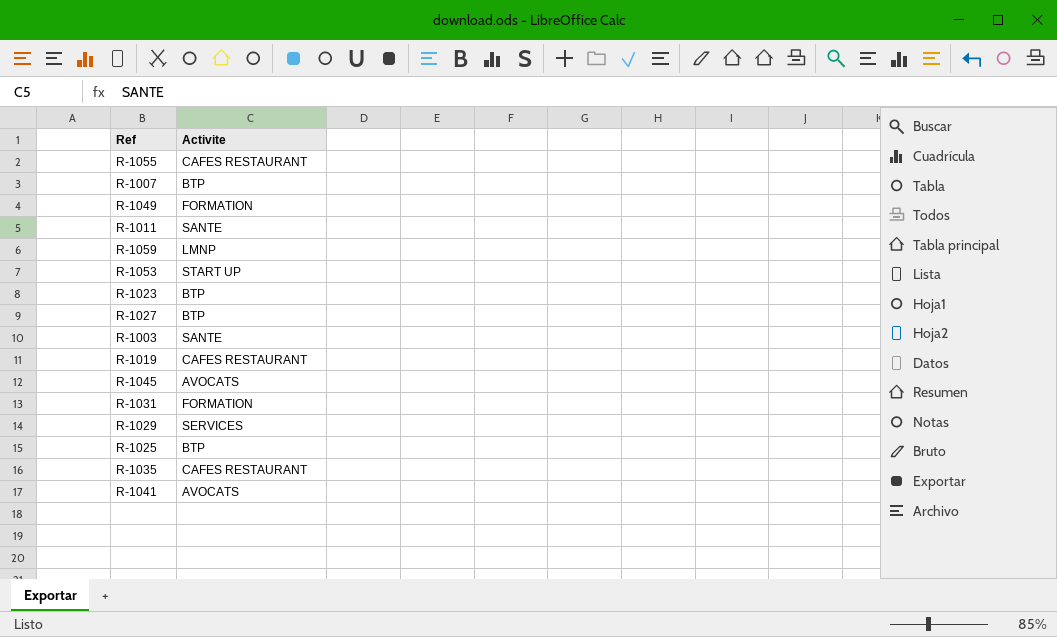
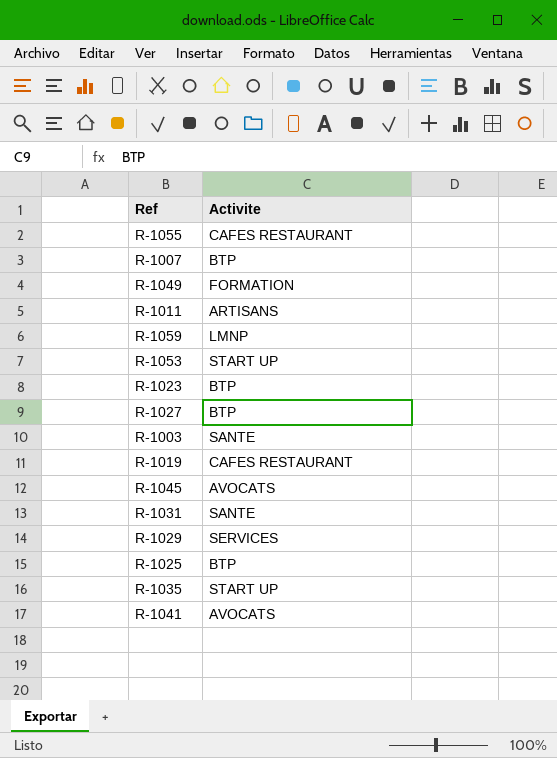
R-1011 | Activite: SANTE -> ARTISANS
R-1031 | Activite: FORMATION -> SANTE
R-1035 | Activite: CAFES RESTAURANT -> START UP

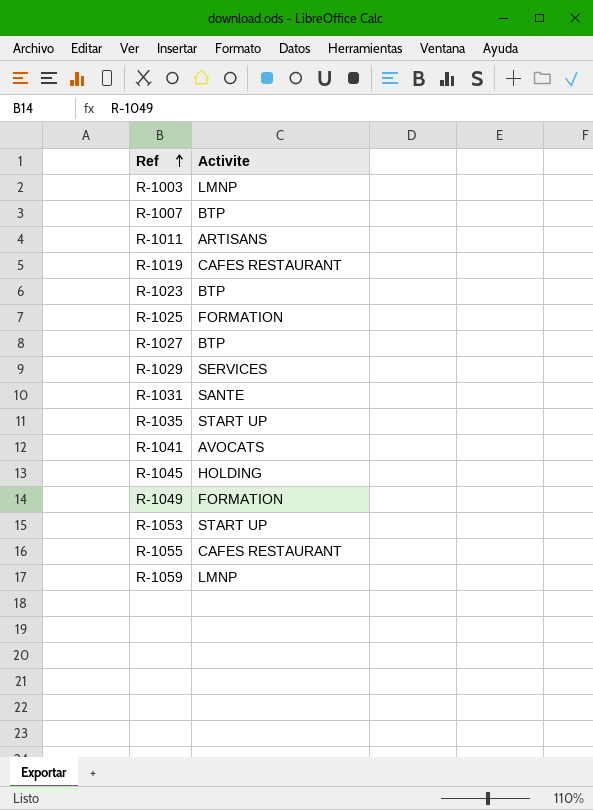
row order: none -> Ref ascending
R-1003 | Activite: SANTE -> LMNP
R-1025 | Activite: BTP -> FORMATION
R-1045 | Activite: AVOCATS -> HOLDING

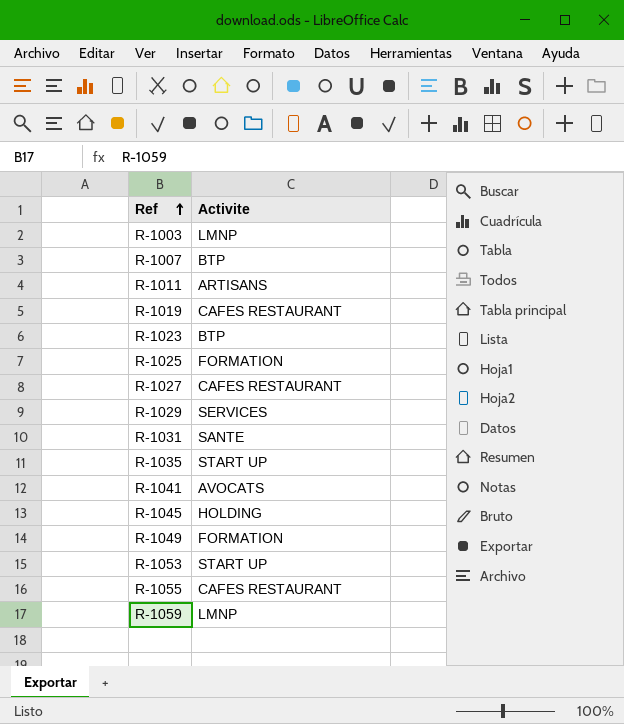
R-1027 | Activite: BTP -> CAFES RESTAURANT

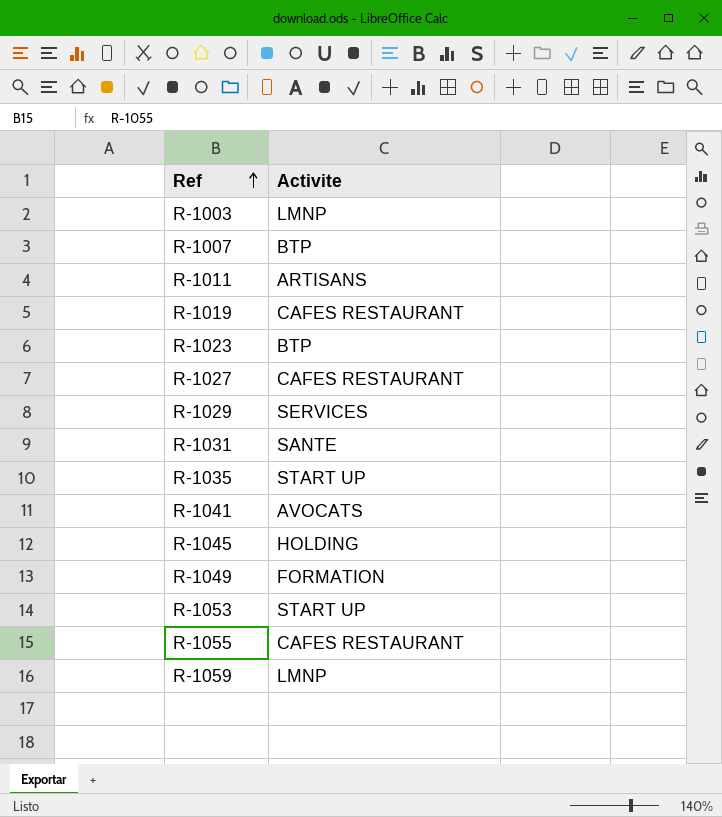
row R-1025: FORMATION -> none

